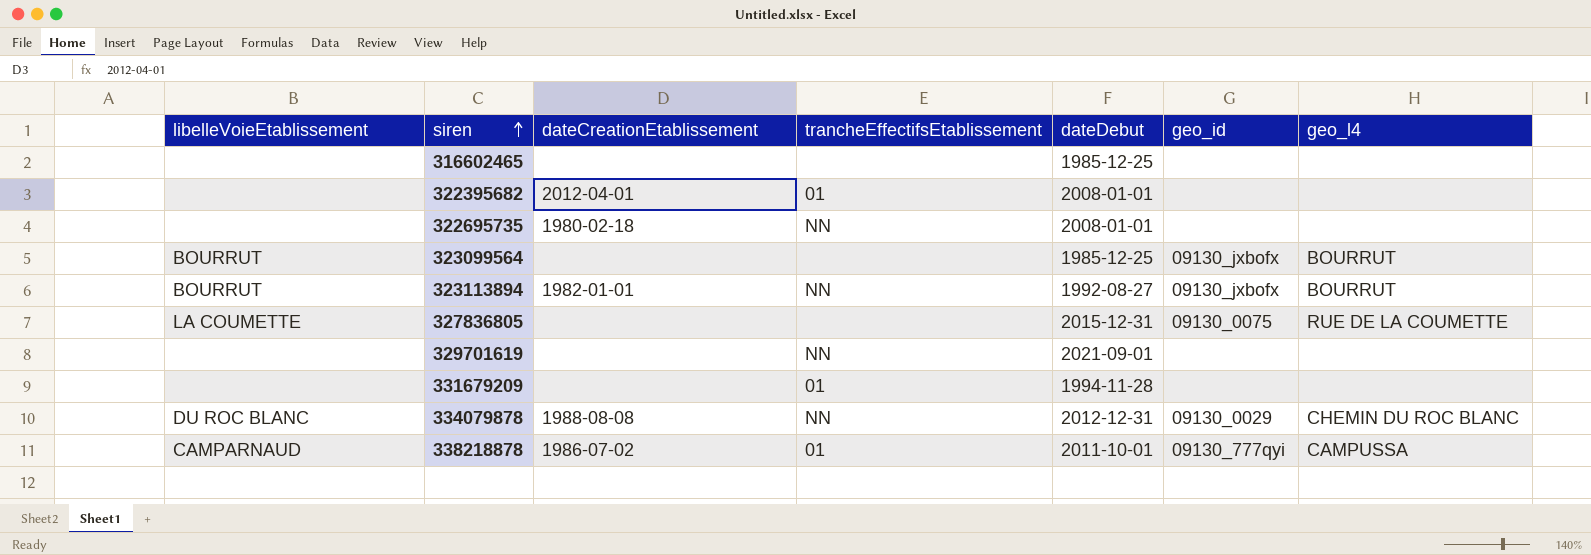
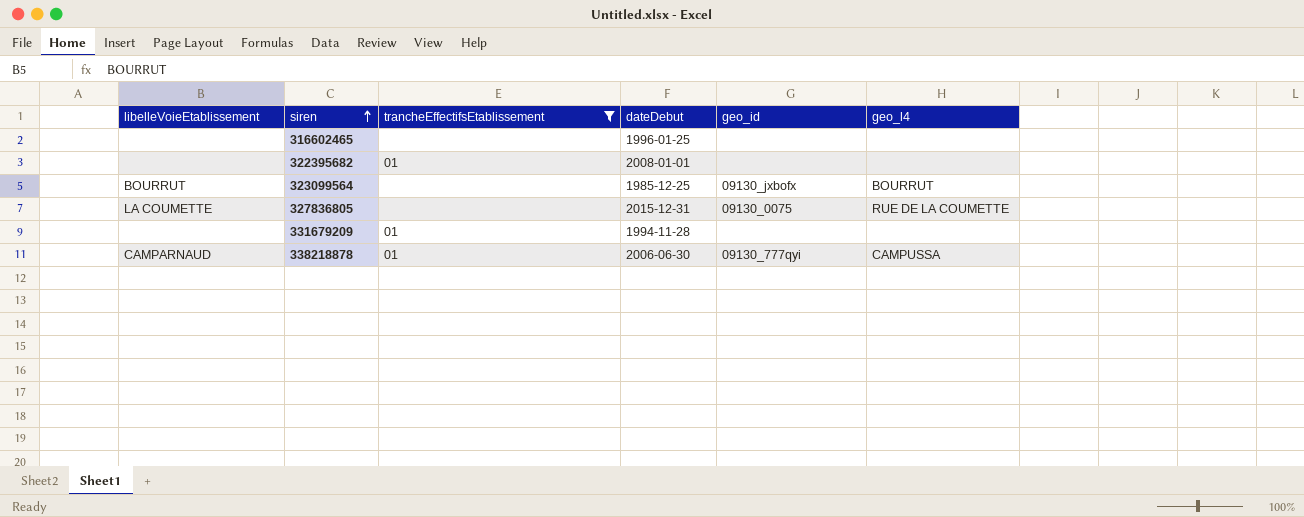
filter: none -> trancheEffectifsEtablissement != NN
column dateCreationEtablissement | position: 3 -> none
316602465 | dateDebut: 1985-12-25 -> 1996-01-25
338218878 | dateDebut: 2011-10-01 -> 2006-06-30

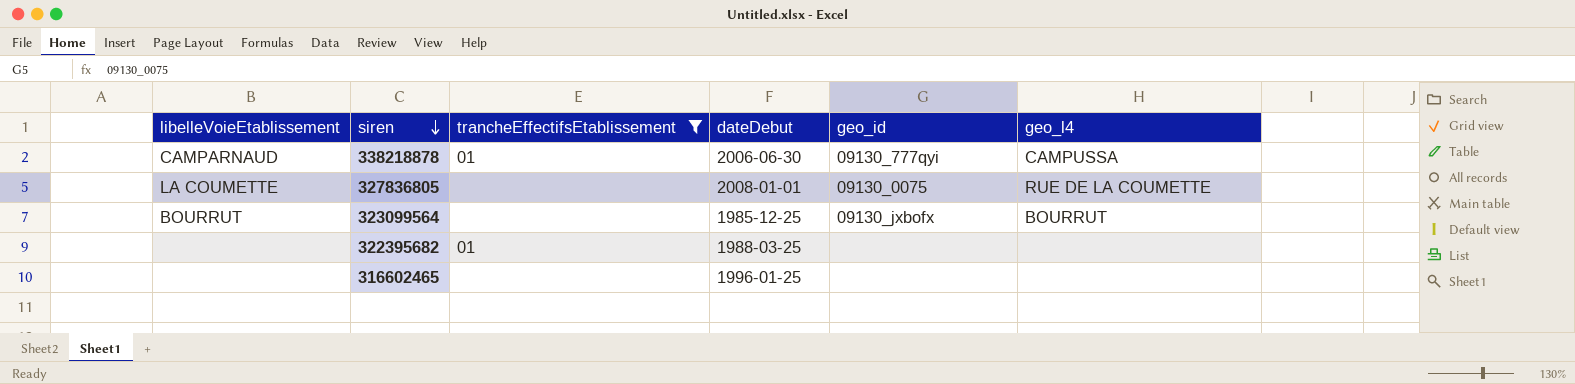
row order: siren ascending -> siren descending
row 331679209: none | 01 | 1994-11-28 | none | none -> none
327836805 | dateDebut: 2015-12-31 -> 2008-01-01
322395682 | dateDebut: 2008-01-01 -> 1988-03-25

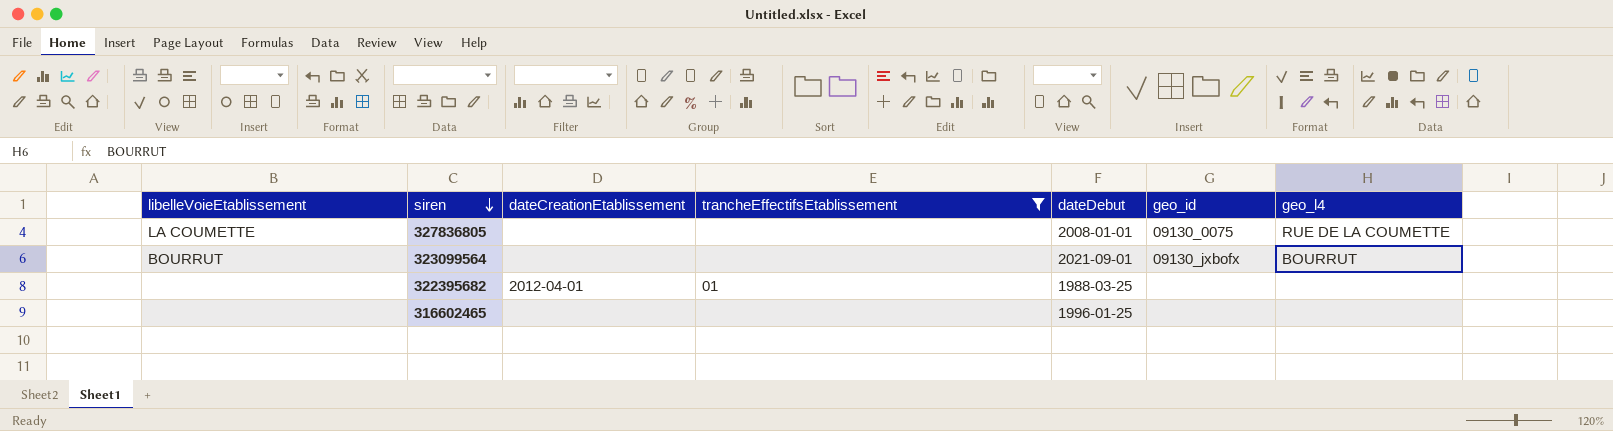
column dateCreationEtablissement | position: none -> 3
row 338218878: CAMPARNAUD | 01 | 2006-06-30 | 09130_777qyi | CAMPUSSA -> none
323099564 | dateDebut: 1985-12-25 -> 2021-09-01

